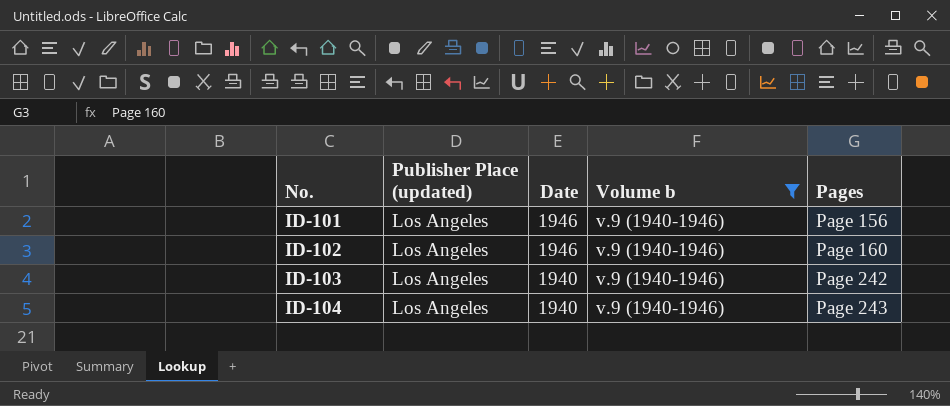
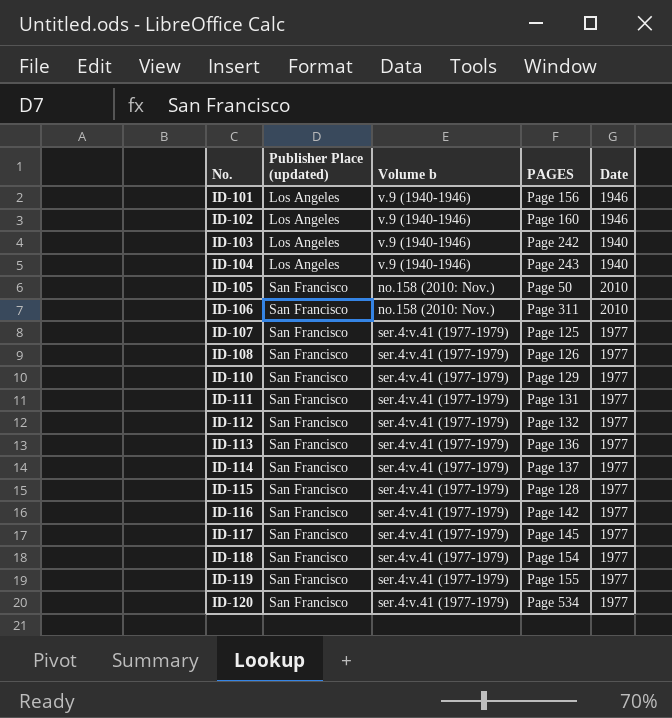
filter: Volume b = v.9 (1940-1946) -> none
column name: Pages -> PAGES
column Date | position: 3 -> 5

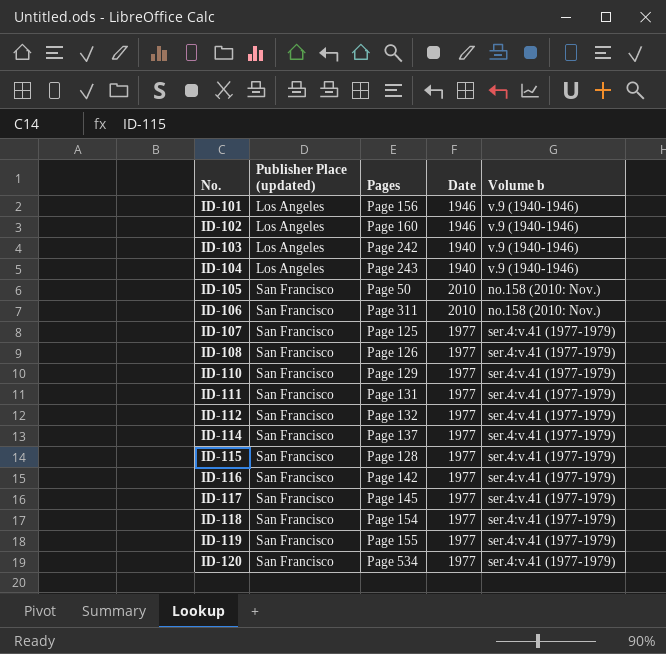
column name: PAGES -> Pages
column Volume b | position: 3 -> 5
row ID-113: San Francisco | ser.4:v.41 (1977-1979) | Page 136 | 1977 -> none

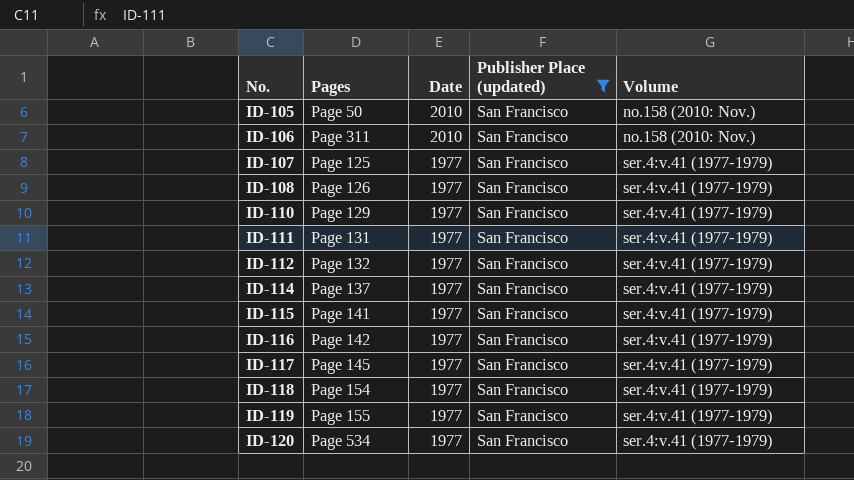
filter: none -> Publisher Place (updated) = San Francisco
column Publisher Place (updated) | position: 2 -> 4
column name: Volume b -> Volume
ID-115 | Pages: Page 128 -> Page 141

